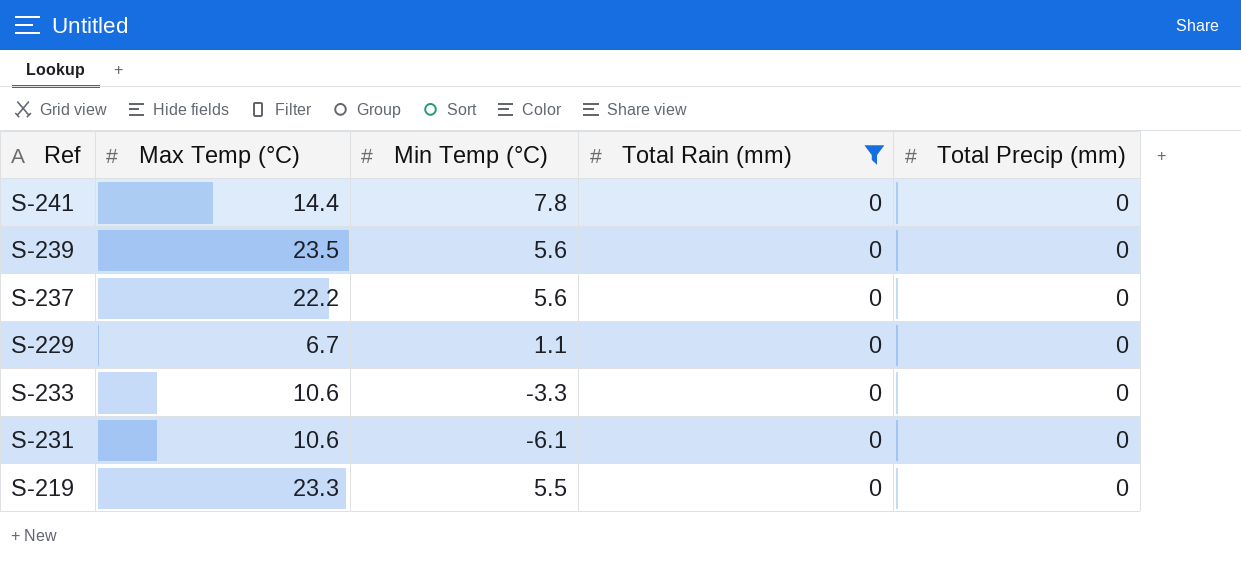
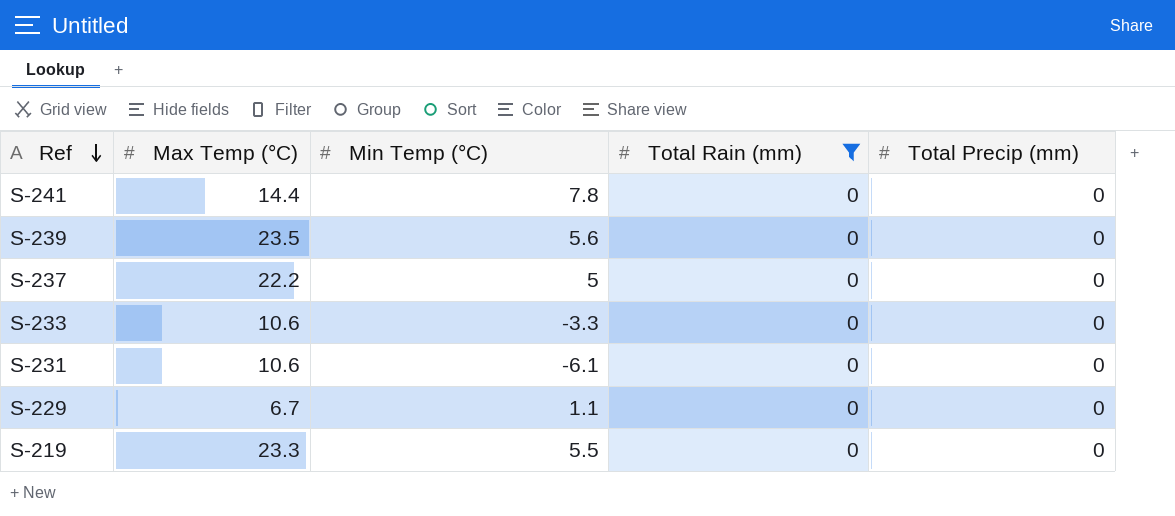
row order: none -> Ref descending
S-237 | Min Temp (°C): 5.6 -> 5

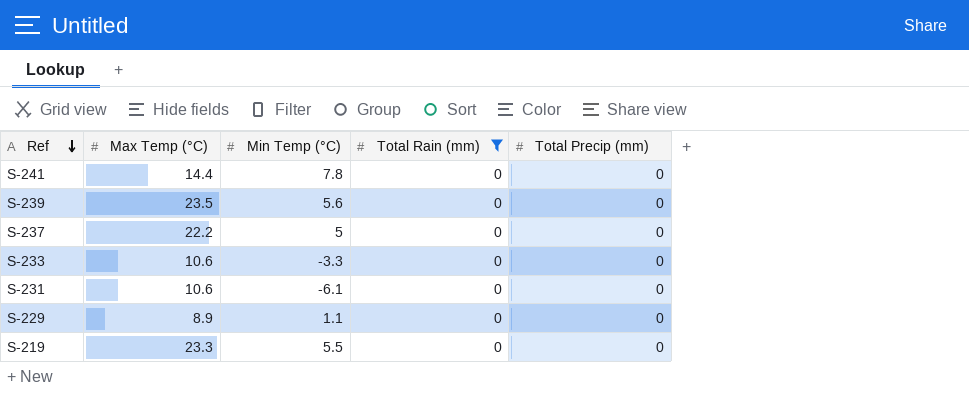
S-229 | Max Temp (°C): 6.7 -> 8.9

